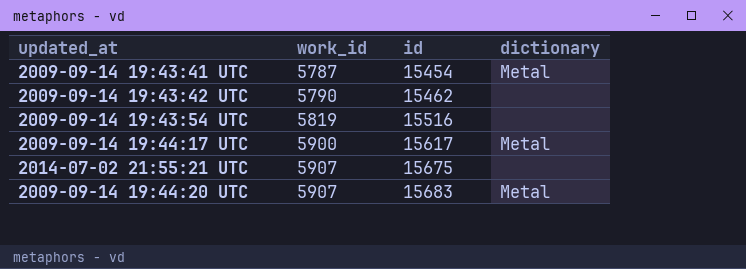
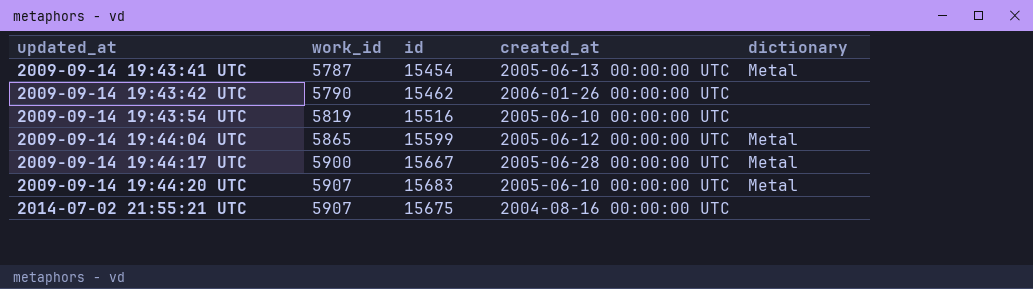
row order: work_id ascending -> updated_at ascending
column created_at | position: none -> 4
row 2009-09-14 19:44:04 UTC: none -> 5865 | 15599 | 2005-06-12 00:00:00 UTC | Metal
2009-09-14 19:44:17 UTC | id: 15617 -> 15667

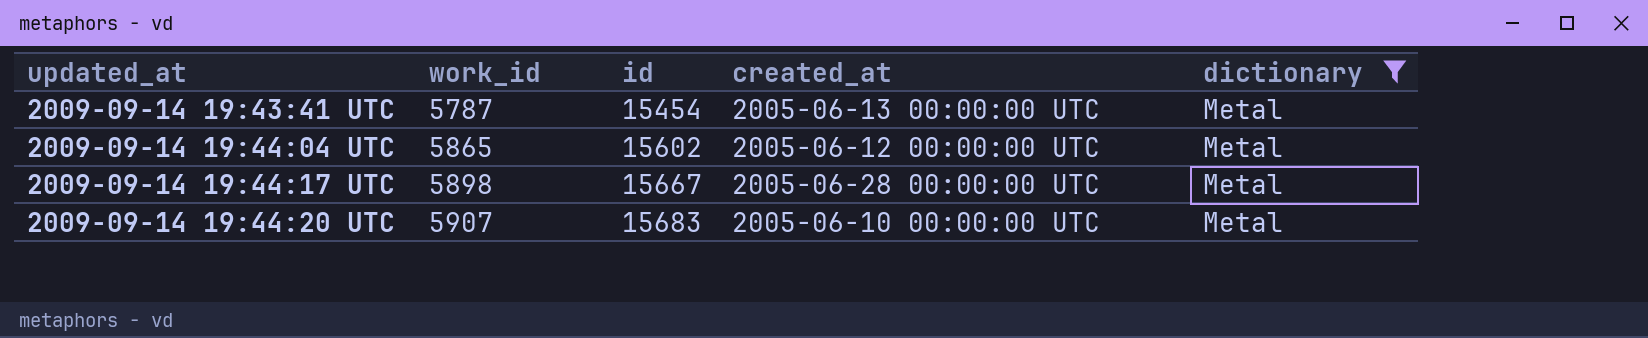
filter: none -> dictionary = Metal
2009-09-14 19:44:04 UTC | id: 15599 -> 15602
2009-09-14 19:44:17 UTC | work_id: 5900 -> 5898

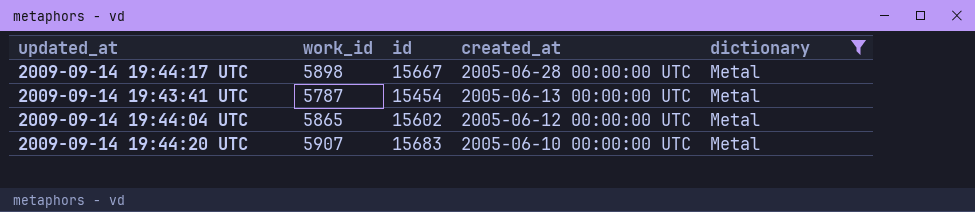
row order: updated_at ascending -> created_at descending

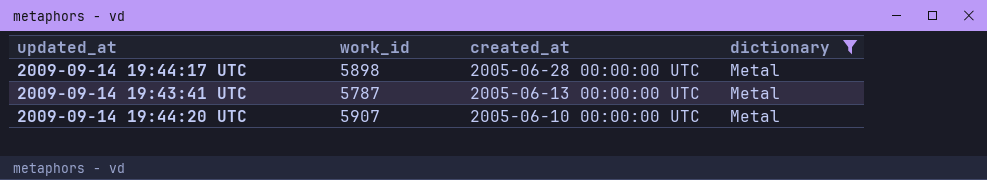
column id | position: 3 -> none
row 2009-09-14 19:44:04 UTC: 5865 | 15602 | 2005-06-12 00:00:00 UTC | Metal -> none

